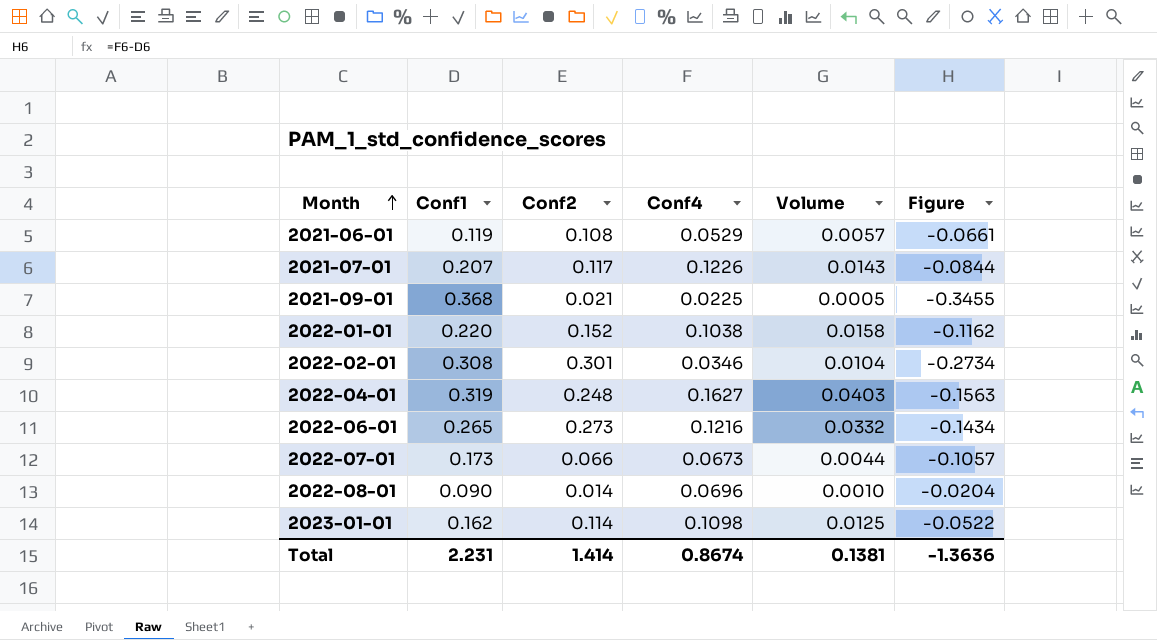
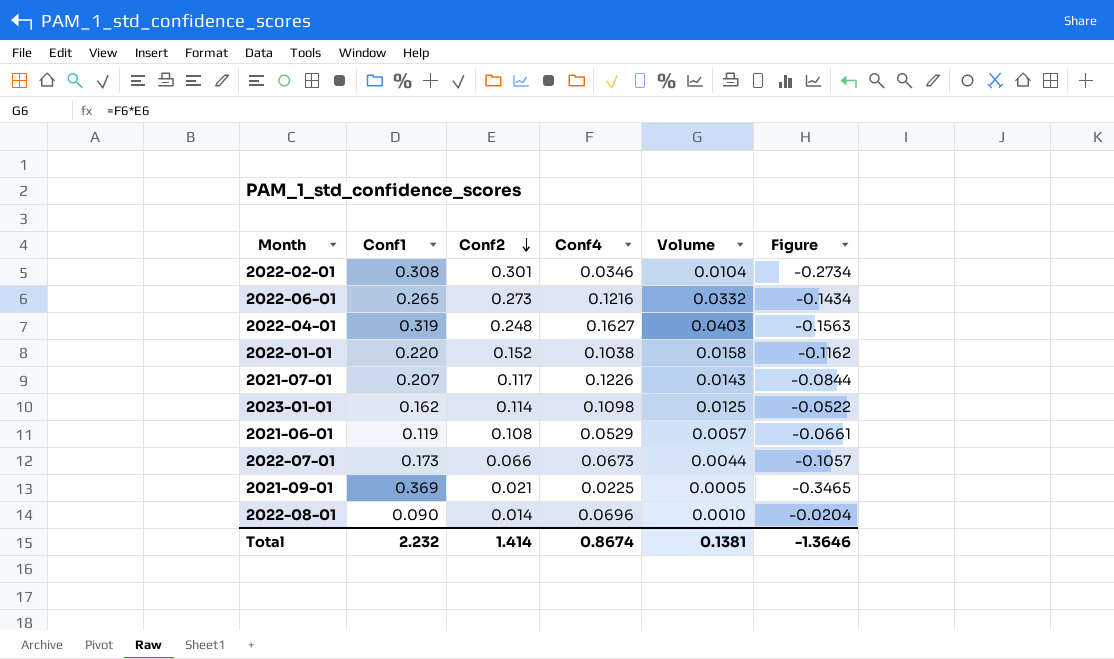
row order: Month ascending -> Conf2 descending
2021-09-01 | Conf1: 0.368 -> 0.369
2021-09-01 | Figure: -0.3455 -> -0.3465
Total | Conf1: 2.231 -> 2.232
Total | Figure: -1.3636 -> -1.3646

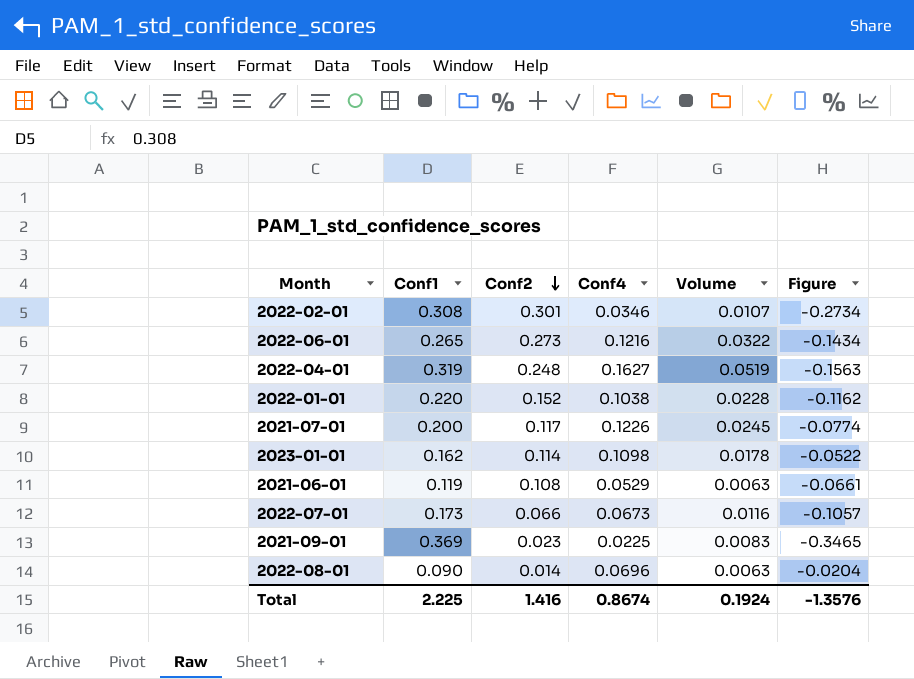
column Volume | formula: [Conf2] * [Conf4] -> [Conf1] * [Conf4]
2021-07-01 | Conf1: 0.207 -> 0.200
2021-07-01 | Figure: -0.0844 -> -0.0774
2021-09-01 | Conf2: 0.021 -> 0.023
Total | Conf1: 2.232 -> 2.225
Total | Conf2: 1.414 -> 1.416
Total | Volume: 0.1381 -> 0.1924
Total | Figure: -1.3646 -> -1.3576

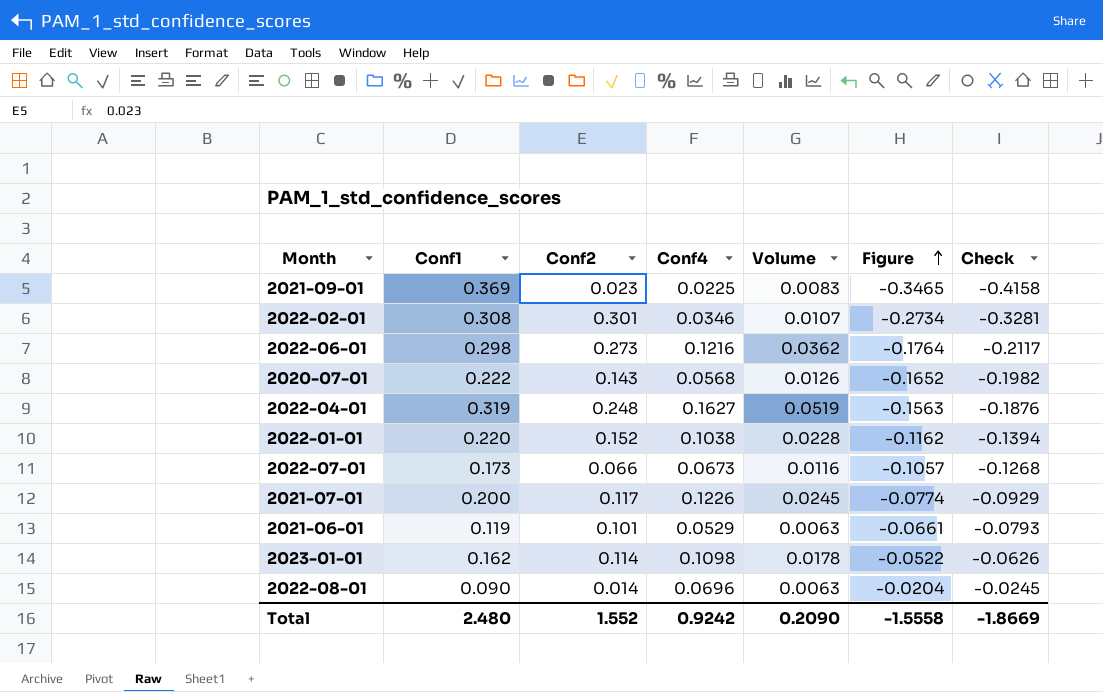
row order: Conf2 descending -> Figure ascending
column Check | formula: none -> [Figure] * 1.2
2022-06-01 | Conf1: 0.265 -> 0.298
2022-06-01 | Volume: 0.0322 -> 0.0362
2022-06-01 | Figure: -0.1434 -> -0.1764
row 2020-07-01: none -> 0.222 | 0.143 | 0.0568 | 0.0126 | -0.1652 | -0.1982
2021-06-01 | Conf2: 0.108 -> 0.101
Total | Conf1: 2.225 -> 2.480
Total | Conf2: 1.416 -> 1.552
Total | Conf4: 0.8674 -> 0.9242
Total | Volume: 0.1924 -> 0.2090
Total | Figure: -1.3576 -> -1.5558

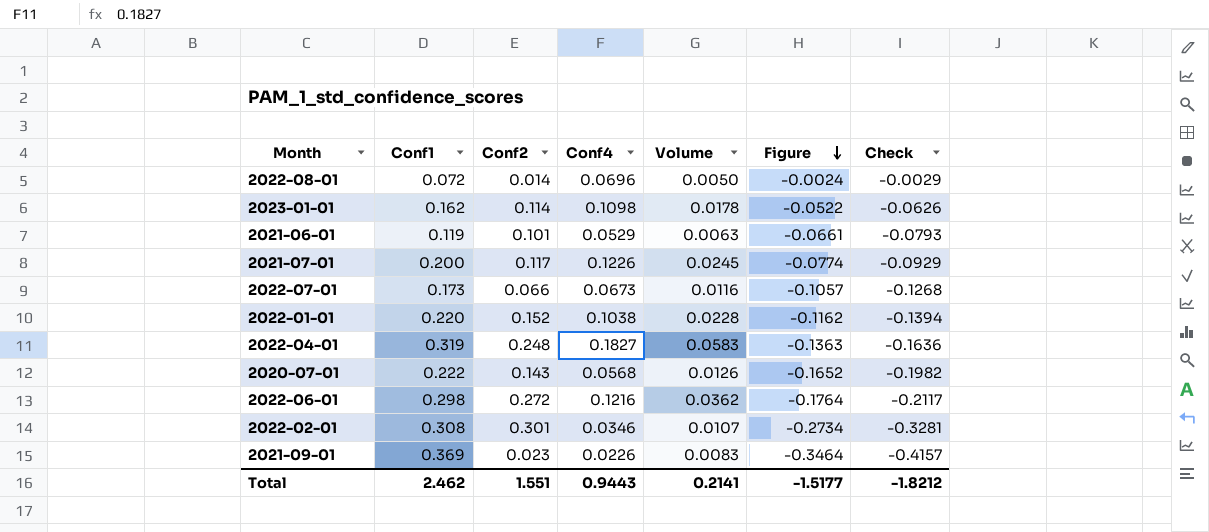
row order: Figure ascending -> Figure descending
2022-08-01 | Conf1: 0.090 -> 0.072
2022-08-01 | Volume: 0.0063 -> 0.0050
2022-08-01 | Figure: -0.0204 -> -0.0024
2022-08-01 | Check: -0.0245 -> -0.0029
2022-04-01 | Conf4: 0.1627 -> 0.1827
2022-04-01 | Volume: 0.0519 -> 0.0583
2022-04-01 | Figure: -0.1563 -> -0.1363
2022-04-01 | Check: -0.1876 -> -0.1636
2022-06-01 | Conf2: 0.273 -> 0.272
2021-09-01 | Conf4: 0.0225 -> 0.0226
2021-09-01 | Figure: -0.3465 -> -0.3464
2021-09-01 | Check: -0.4158 -> -0.4157
Total | Conf1: 2.480 -> 2.462
Total | Conf2: 1.552 -> 1.551
Total | Conf4: 0.9242 -> 0.9443
Total | Volume: 0.2090 -> 0.2141
Total | Figure: -1.5558 -> -1.5177
Total | Check: -1.8669 -> -1.8212

